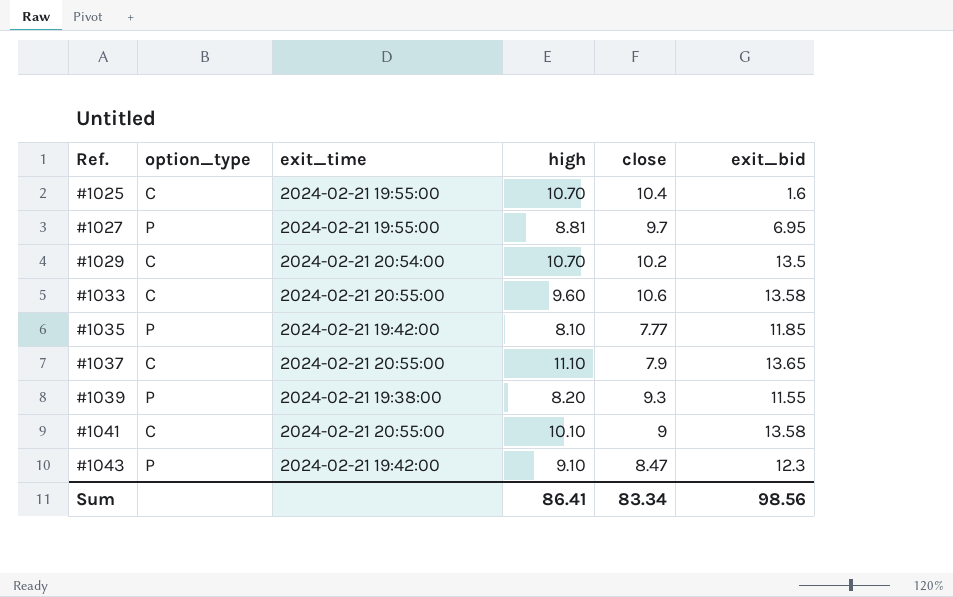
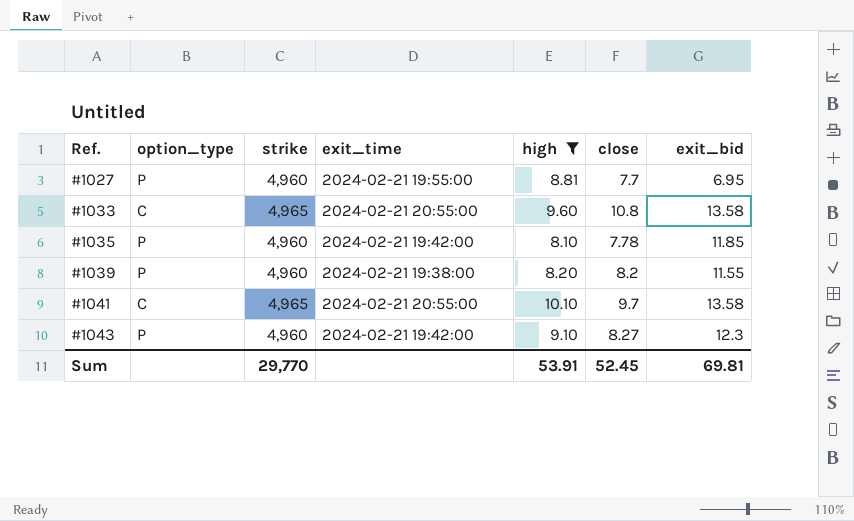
filter: none -> high <= 10.10
column strike | position: none -> 3
#1027 | close: 9.7 -> 7.7
#1033 | close: 10.6 -> 10.8
#1035 | close: 7.77 -> 7.78
#1039 | close: 9.3 -> 8.2
#1041 | close: 9 -> 9.7
#1043 | close: 8.47 -> 8.27
Sum | high: 86.41 -> 53.91
Sum | close: 83.34 -> 52.45
Sum | exit_bid: 98.56 -> 69.81

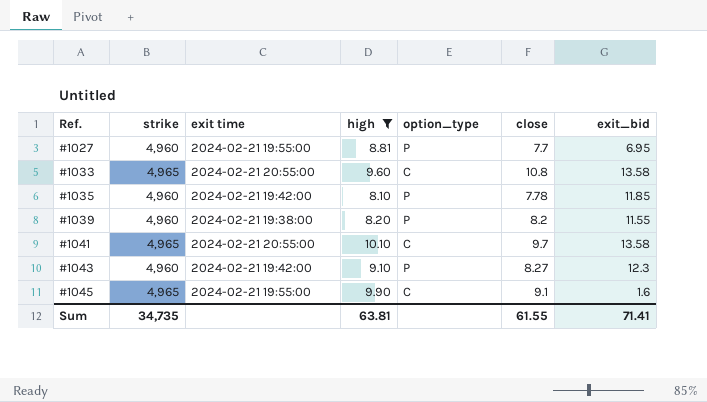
column name: exit_time -> exit time
column option_type | position: 2 -> 5
row #1045: none -> 4,965 | 2024-02-21 19:55:00 | 9.90 | C | 9.1 | 1.6
Sum | strike: 29,770 -> 34,735
Sum | high: 53.91 -> 63.81
Sum | close: 52.45 -> 61.55
Sum | exit_bid: 69.81 -> 71.41

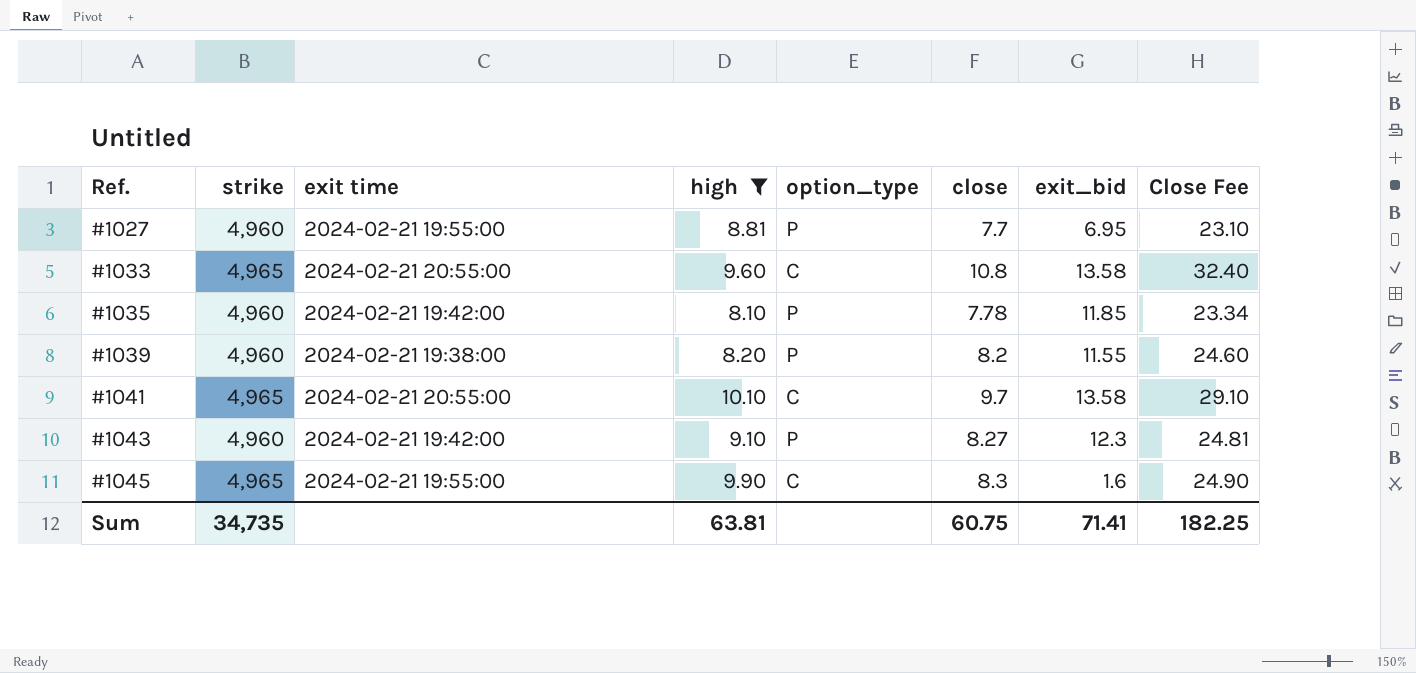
column Close Fee | formula: none -> [close] * 3
#1045 | close: 9.1 -> 8.3
Sum | close: 61.55 -> 60.75

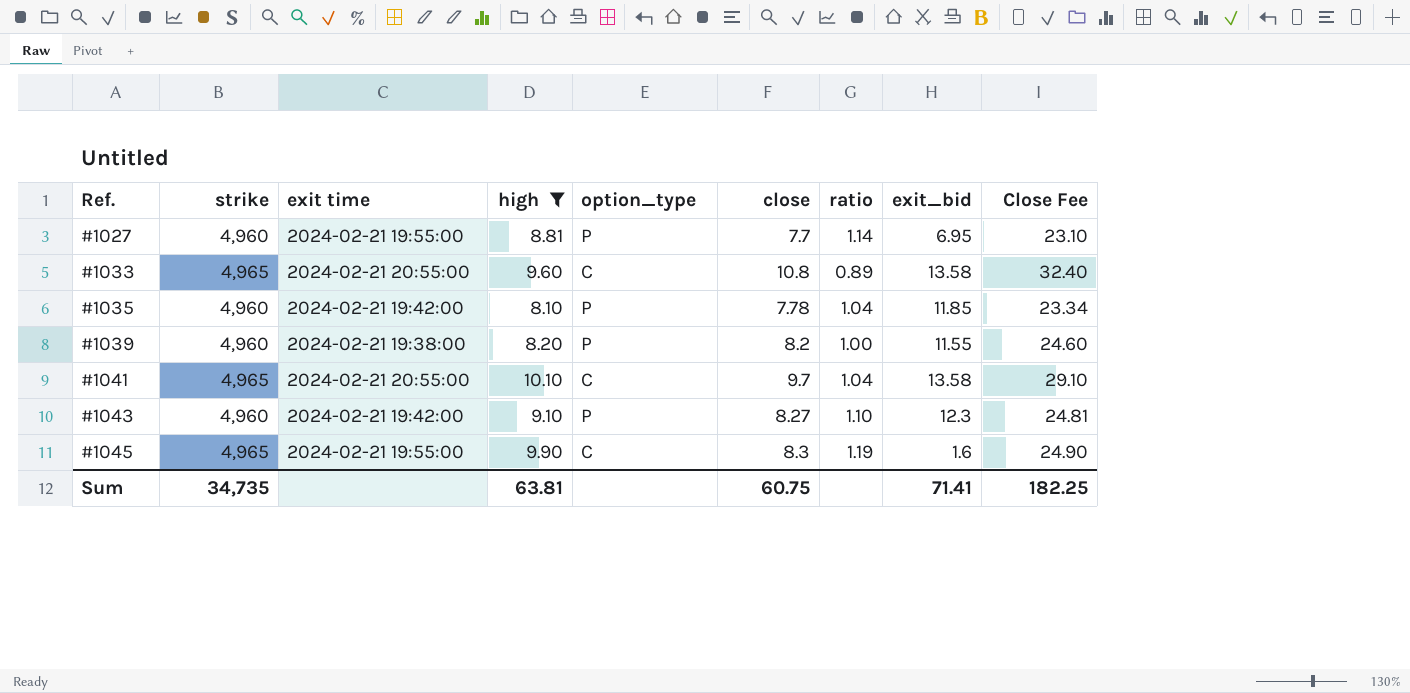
column ratio | formula: none -> [high] / [close]

